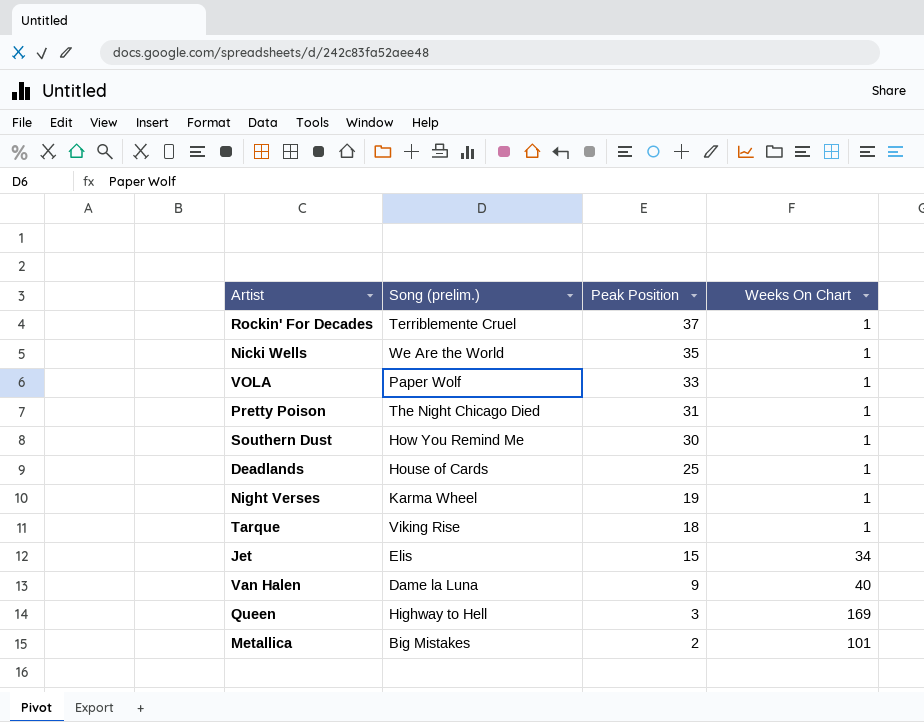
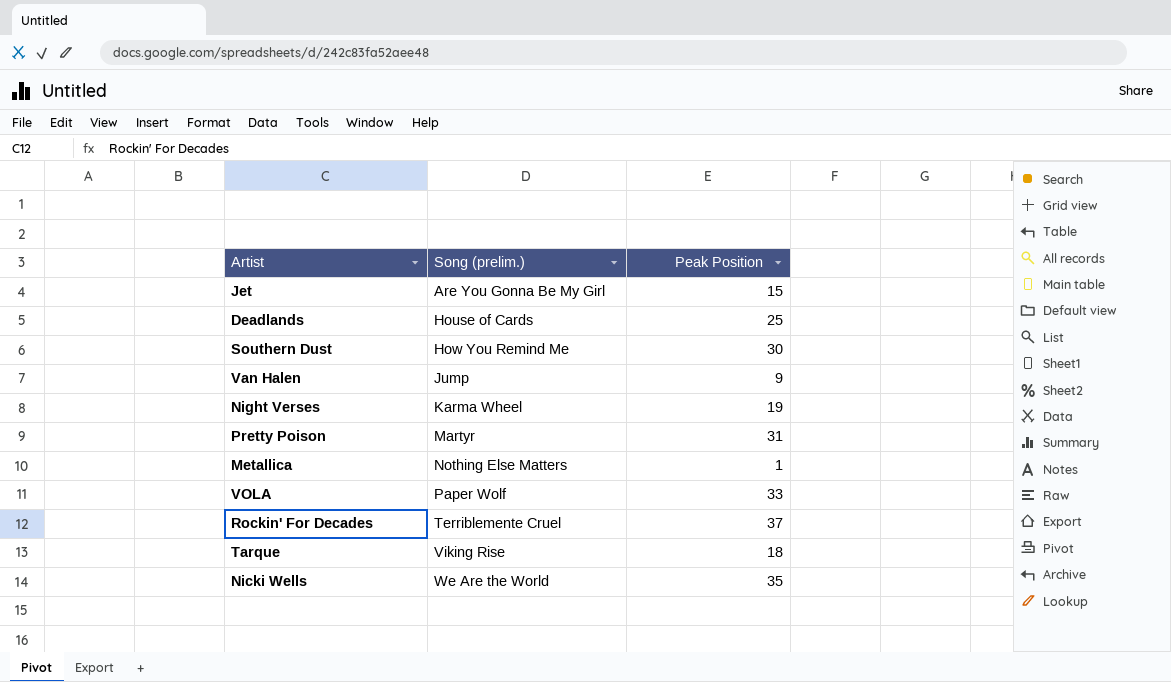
row order: Peak Position descending -> Song (prelim.) ascending
column Weeks On Chart | position: 4 -> none
row Queen: Highway to Hell | 3 | 169 -> none
Jet | Song (prelim.): Elis -> Are You Gonna Be My Girl
Van Halen | Song (prelim.): Dame la Luna -> Jump
Pretty Poison | Song (prelim.): The Night Chicago Died -> Martyr
Metallica | Song (prelim.): Big Mistakes -> Nothing Else Matters
Metallica | Peak Position: 2 -> 1

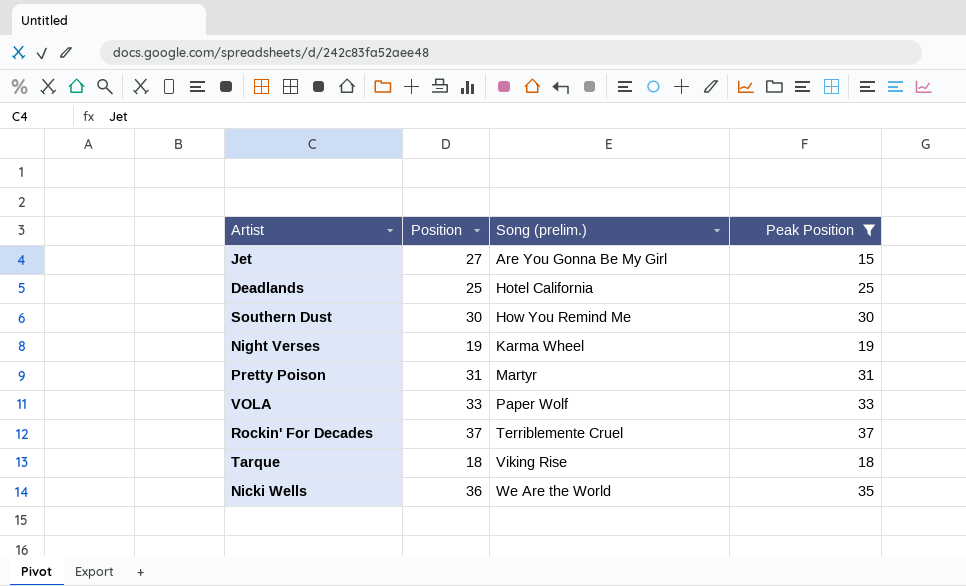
filter: none -> Peak Position >= 15
column Position | position: none -> 2
Deadlands | Song (prelim.): House of Cards -> Hotel California

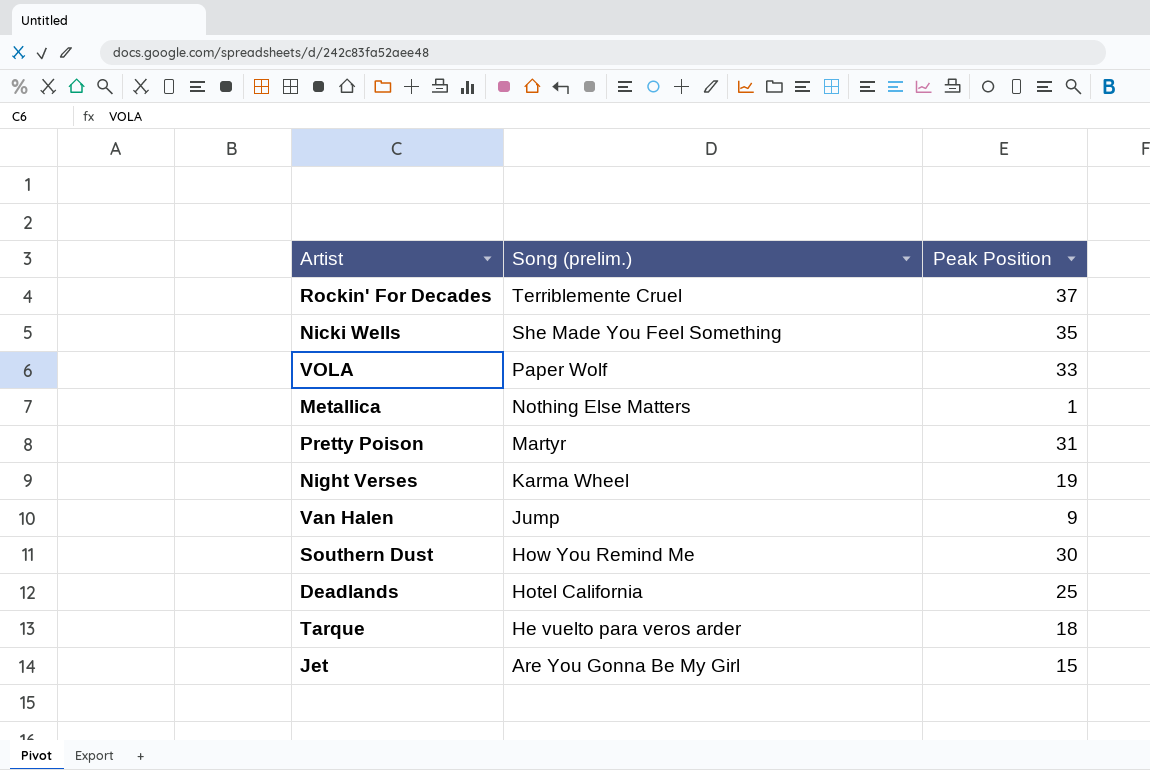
filter: Peak Position >= 15 -> none
row order: Song (prelim.) ascending -> Song (prelim.) descending
column Position | position: 2 -> none
Nicki Wells | Song (prelim.): We Are the World -> She Made You Feel Something
Tarque | Song (prelim.): Viking Rise -> He vuelto para veros arder

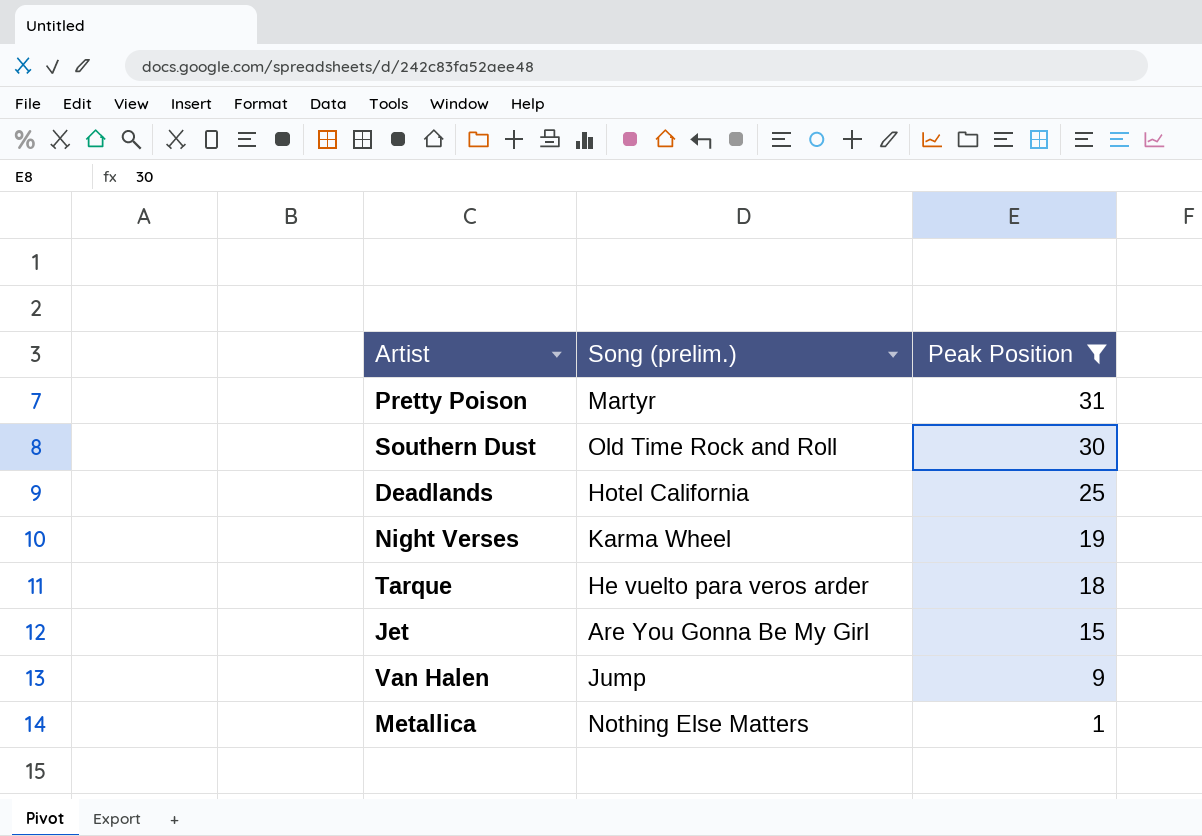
filter: none -> Peak Position <= 31
row order: Song (prelim.) descending -> Peak Position descending
Southern Dust | Song (prelim.): How You Remind Me -> Old Time Rock and Roll

